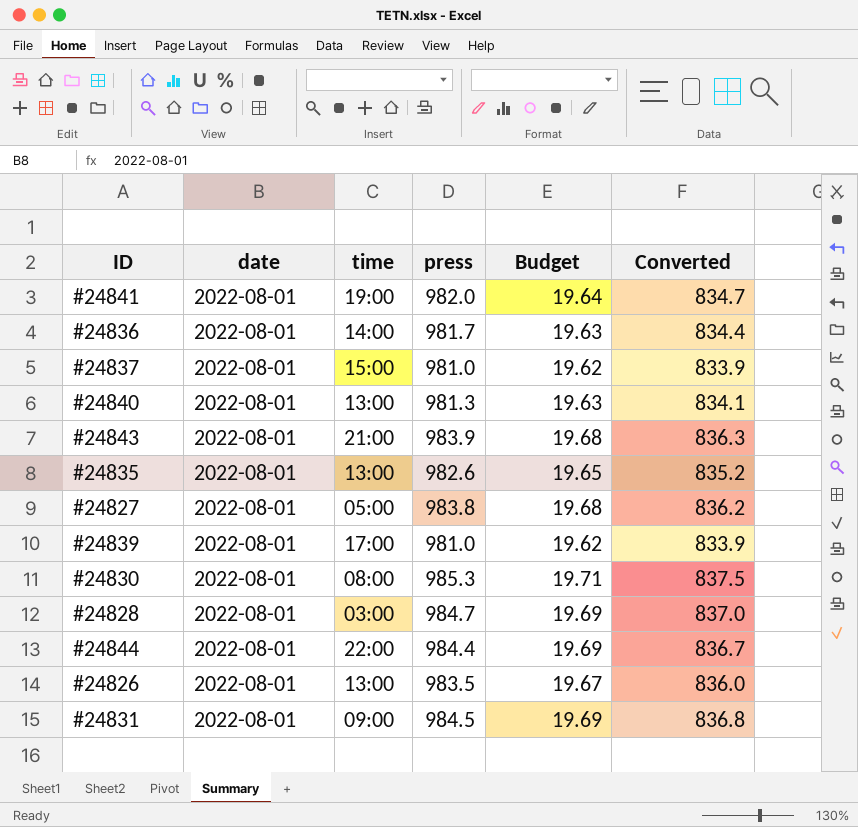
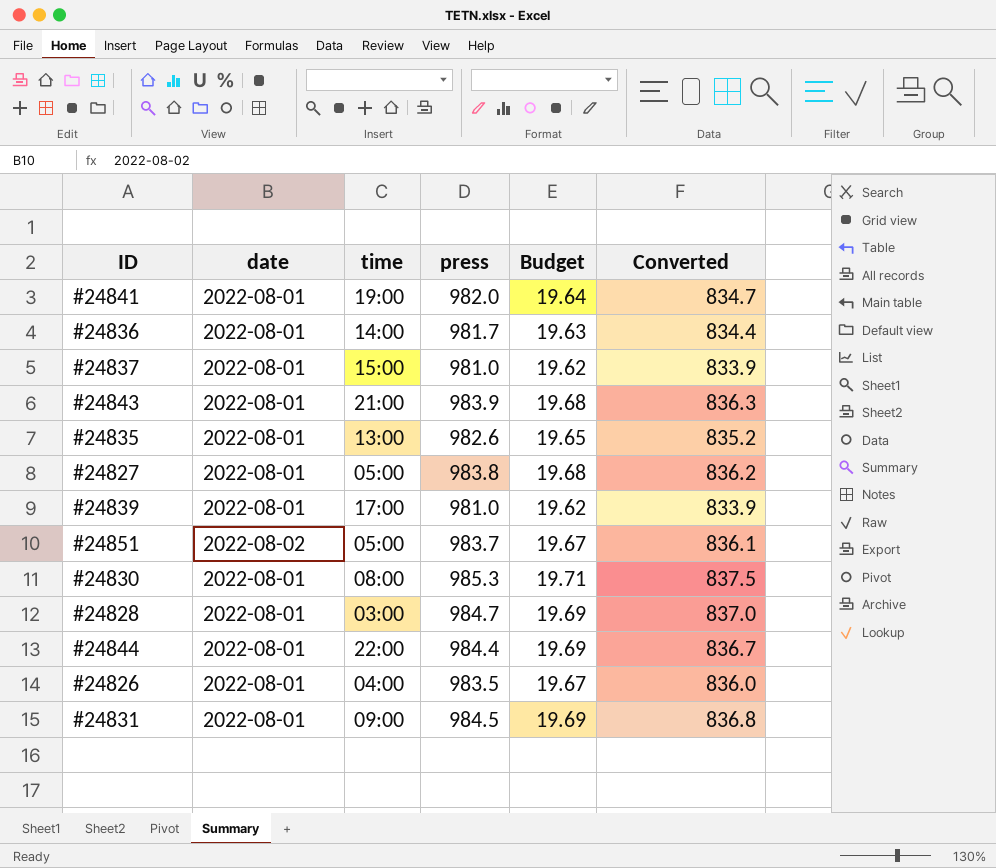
row #24840: 2022-08-01 | 13:00 | 981.3 | 19.63 | 834.1 -> none
row #24851: none -> 2022-08-02 | 05:00 | 983.7 | 19.67 | 836.1
#24826 | time: 13:00 -> 04:00

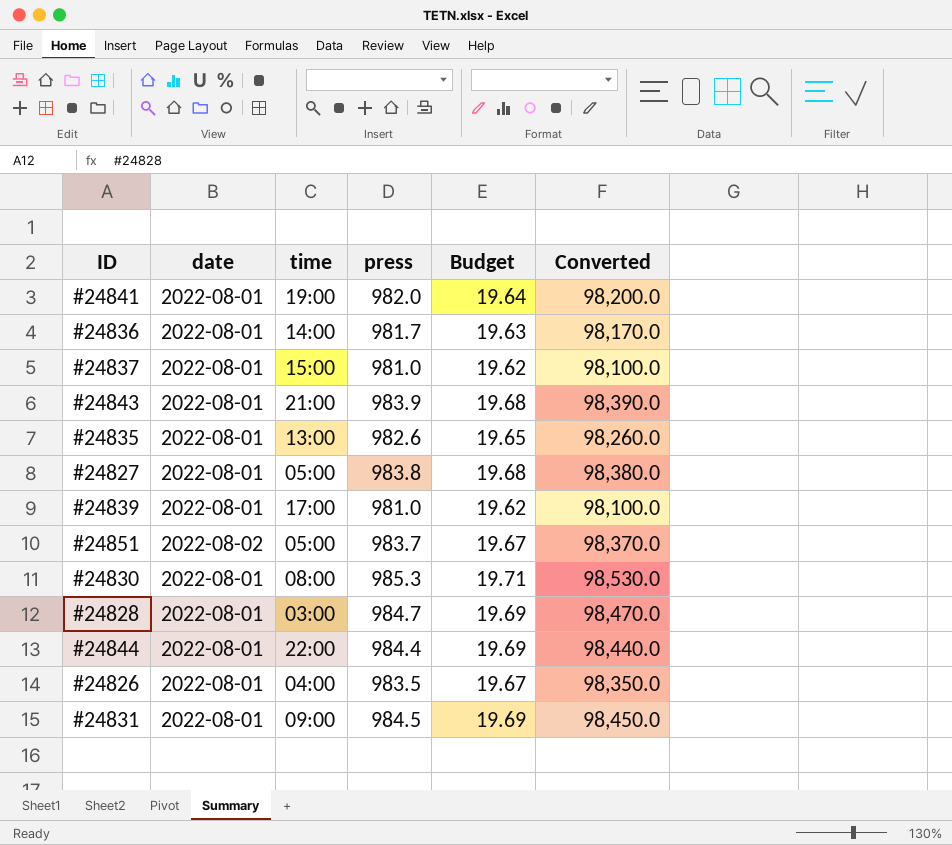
column Converted | formula: [press] * 0.85 -> [press] * 100

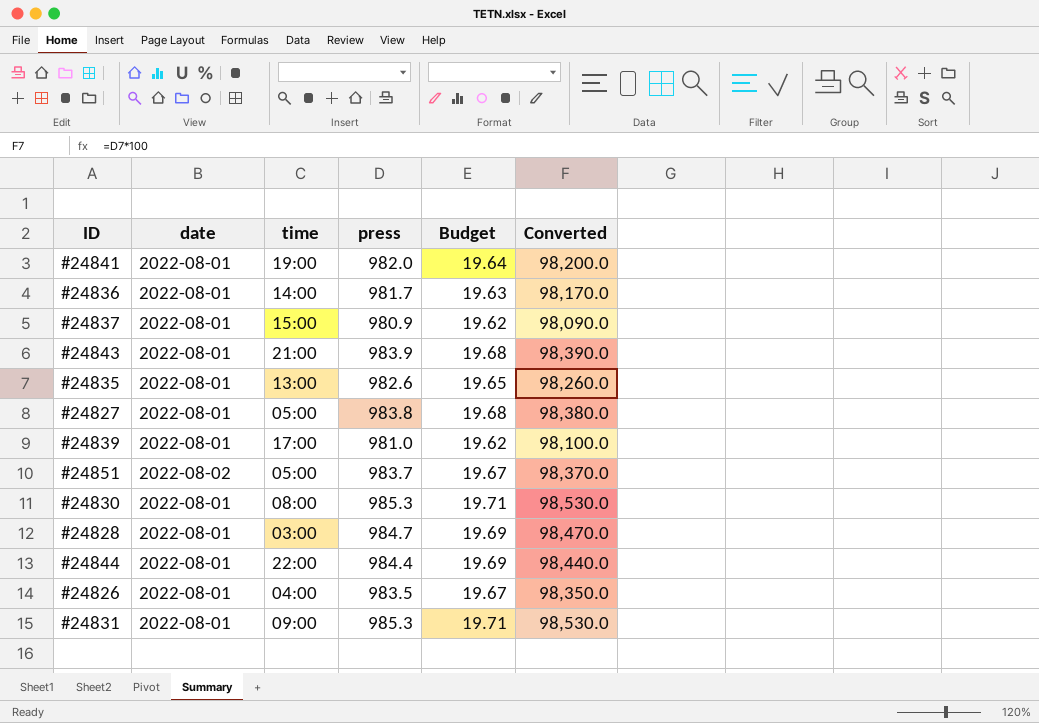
#24837 | press: 981.0 -> 980.9
#24837 | Converted: 98,100.0 -> 98,090.0
#24831 | press: 984.5 -> 985.3
#24831 | Budget: 19.69 -> 19.71
#24831 | Converted: 98,450.0 -> 98,530.0

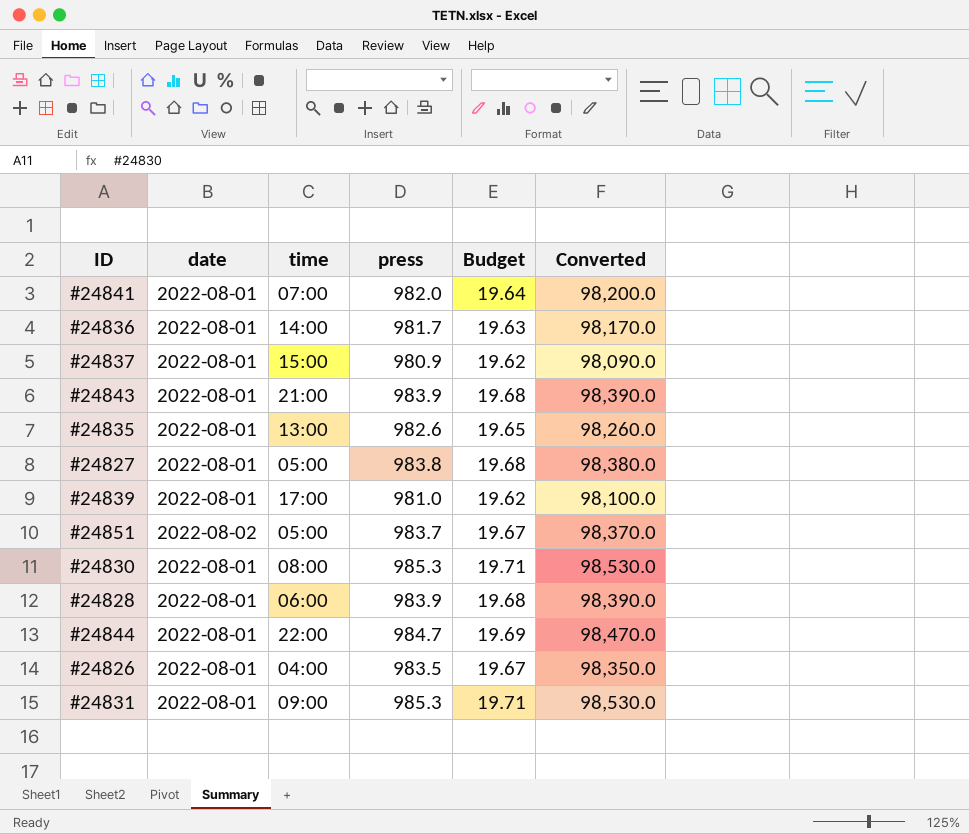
#24841 | time: 19:00 -> 07:00
#24828 | time: 03:00 -> 06:00
#24828 | press: 984.7 -> 983.9
#24828 | Budget: 19.69 -> 19.68
#24828 | Converted: 98,470.0 -> 98,390.0
#24844 | press: 984.4 -> 984.7
#24844 | Converted: 98,440.0 -> 98,470.0

